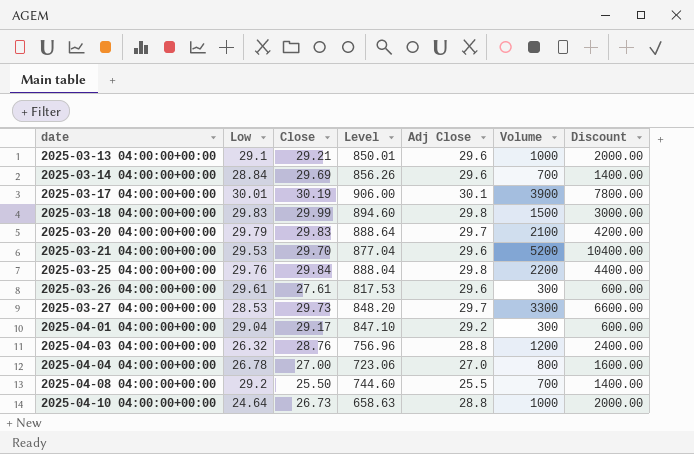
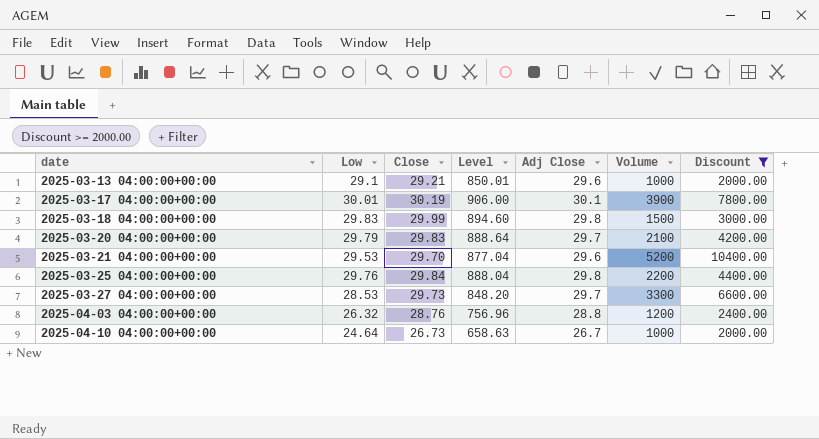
filter: none -> Discount >= 2000.00
2025-04-10 04:00:00+00:00 | Adj Close: 28.8 -> 26.7

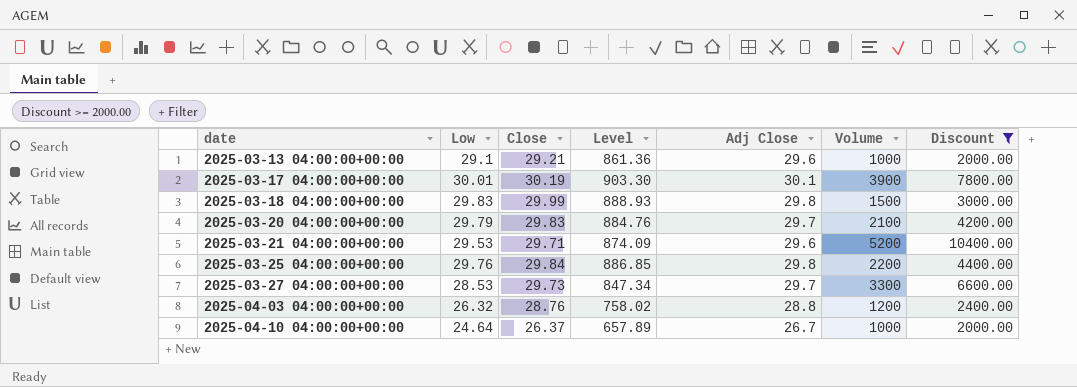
column Level | formula: [Low] * [Close] -> [Low] * [Adj Close]
2025-03-21 04:00:00+00:00 | Close: 29.70 -> 29.71
2025-04-10 04:00:00+00:00 | Close: 26.73 -> 26.37

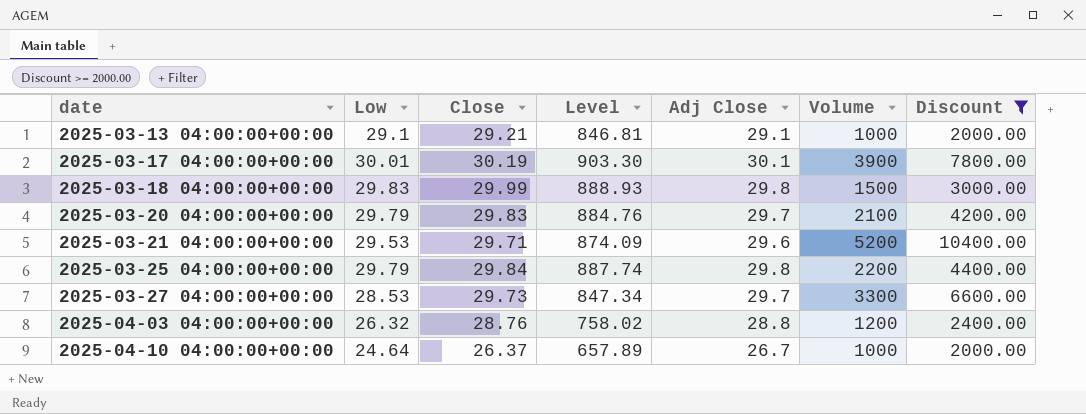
2025-03-13 04:00:00+00:00 | Level: 861.36 -> 846.81
2025-03-13 04:00:00+00:00 | Adj Close: 29.6 -> 29.1
2025-03-25 04:00:00+00:00 | Low: 29.76 -> 29.79
2025-03-25 04:00:00+00:00 | Level: 886.85 -> 887.74

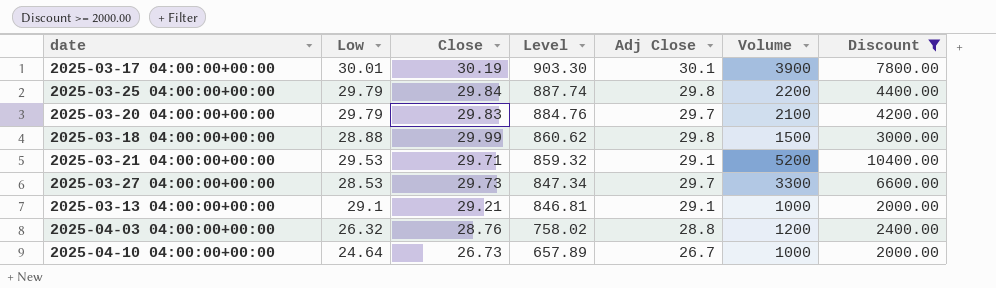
row order: date ascending -> Level descending
2025-03-18 04:00:00+00:00 | Low: 29.83 -> 28.88
2025-03-18 04:00:00+00:00 | Level: 888.93 -> 860.62
2025-03-21 04:00:00+00:00 | Level: 874.09 -> 859.32
2025-03-21 04:00:00+00:00 | Adj Close: 29.6 -> 29.1
2025-04-10 04:00:00+00:00 | Close: 26.37 -> 26.73

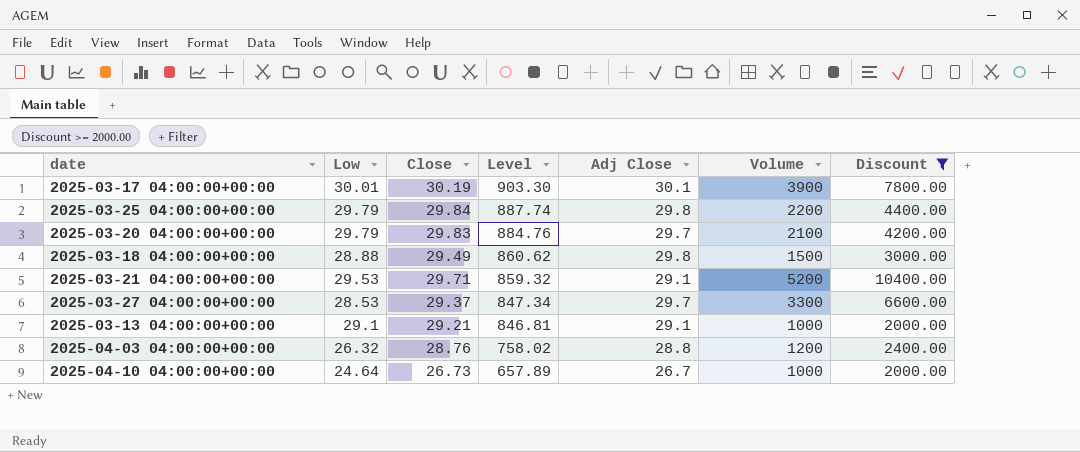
2025-03-18 04:00:00+00:00 | Close: 29.99 -> 29.49
2025-03-27 04:00:00+00:00 | Close: 29.73 -> 29.37

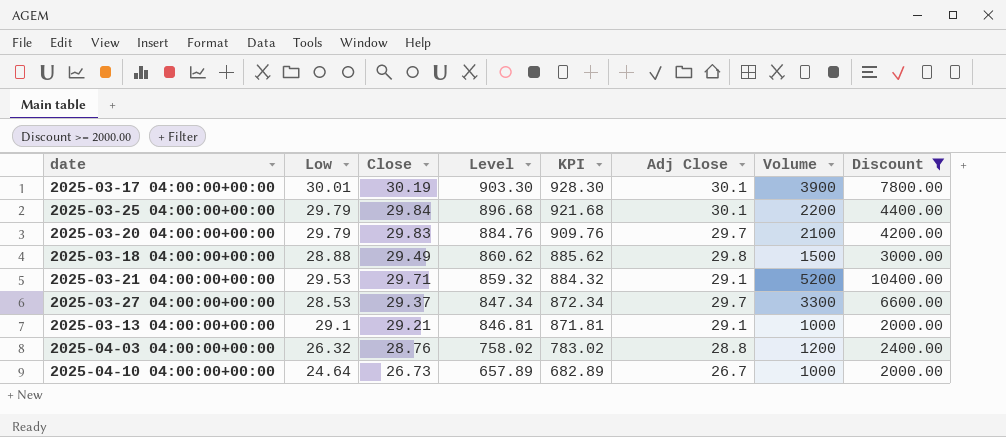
column KPI | formula: none -> [Level] + 25
2025-03-25 04:00:00+00:00 | Level: 887.74 -> 896.68
2025-03-25 04:00:00+00:00 | Adj Close: 29.8 -> 30.1

